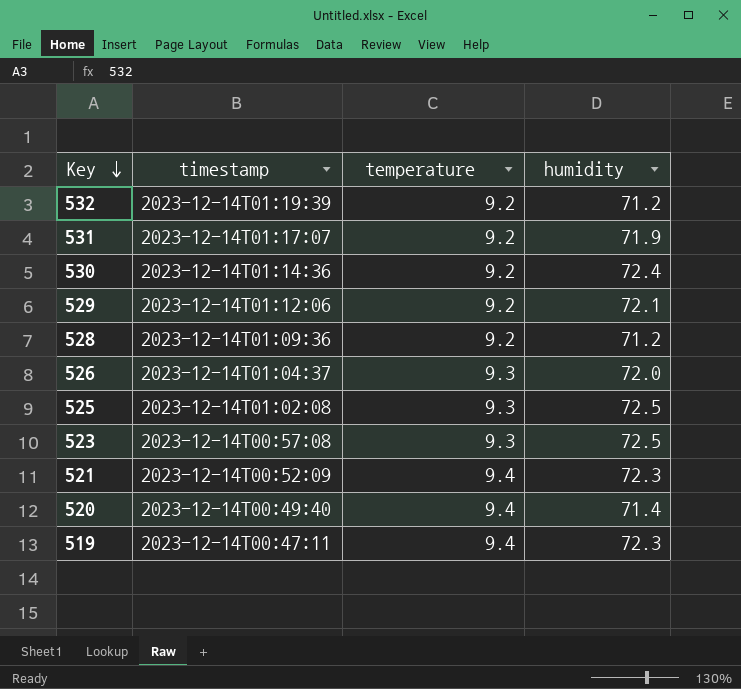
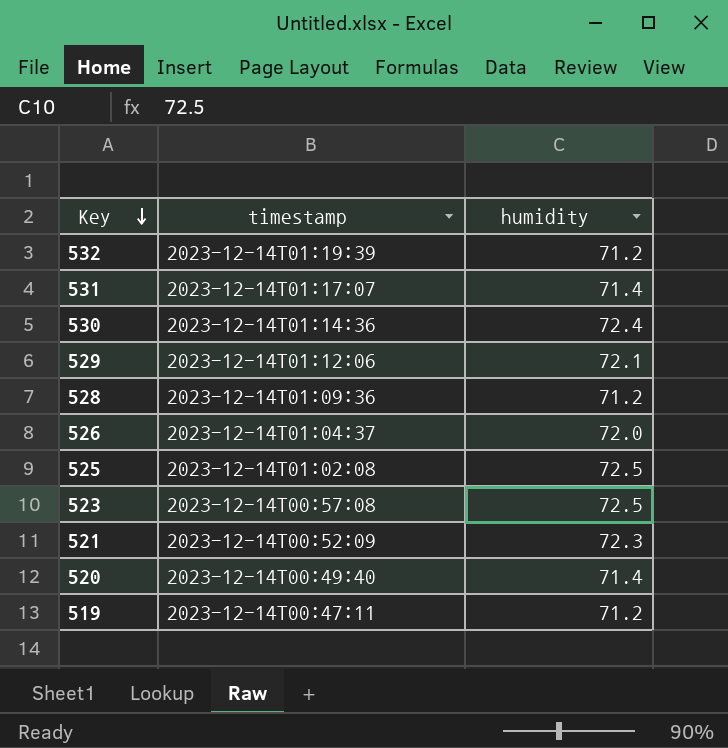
column temperature | position: 3 -> none
531 | humidity: 71.9 -> 71.4
519 | humidity: 72.3 -> 71.2

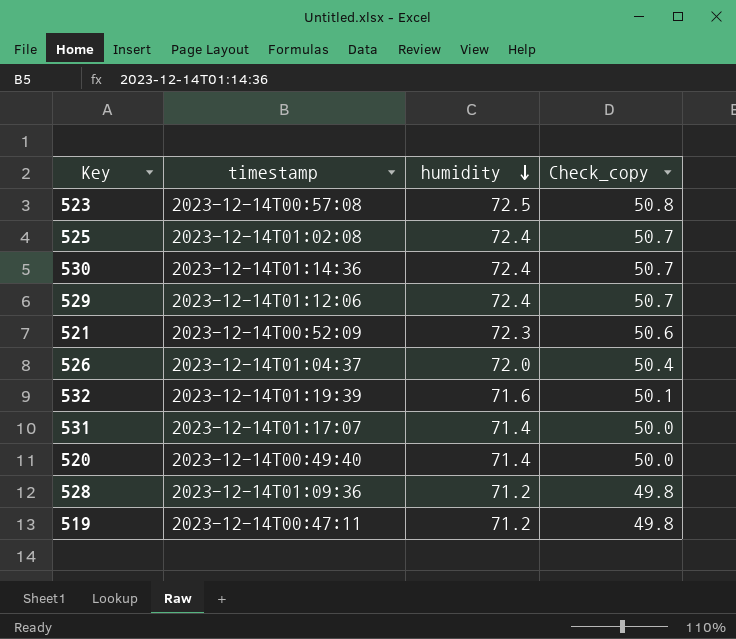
row order: Key descending -> humidity descending
column Check_copy | formula: none -> [humidity] * 0.7
525 | humidity: 72.5 -> 72.4
529 | humidity: 72.1 -> 72.4
532 | humidity: 71.2 -> 71.6

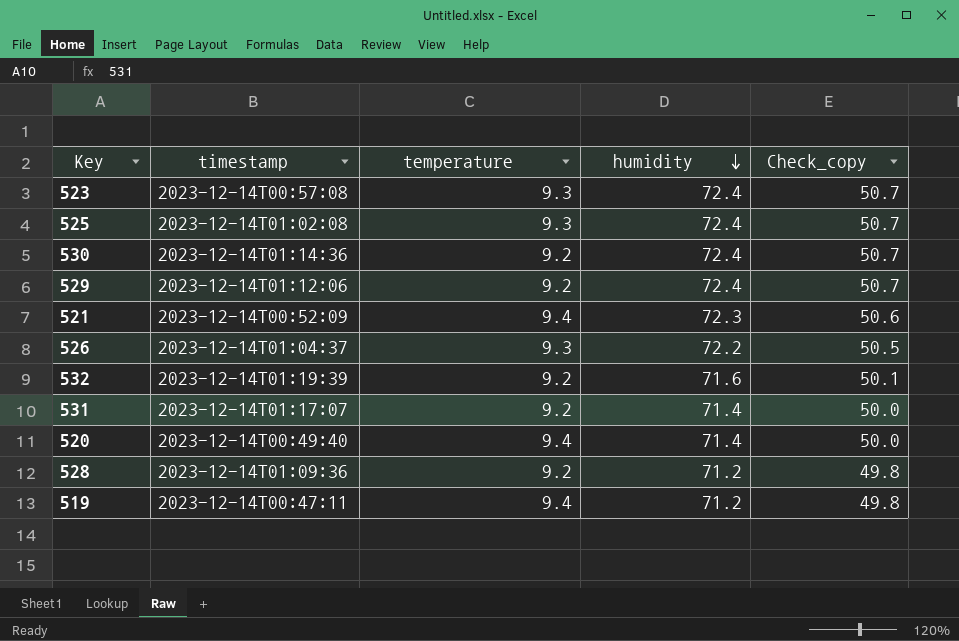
column temperature | position: none -> 3
523 | humidity: 72.5 -> 72.4
523 | Check_copy: 50.8 -> 50.7
526 | humidity: 72.0 -> 72.2
526 | Check_copy: 50.4 -> 50.5

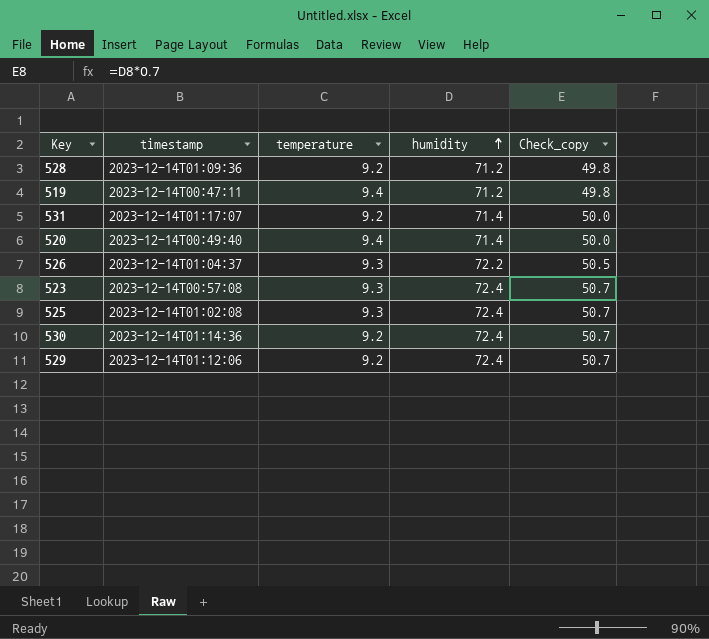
row order: humidity descending -> humidity ascending
row 521: 2023-12-14T00:52:09 | 9.4 | 72.3 | 50.6 -> none
row 532: 2023-12-14T01:19:39 | 9.2 | 71.6 | 50.1 -> none

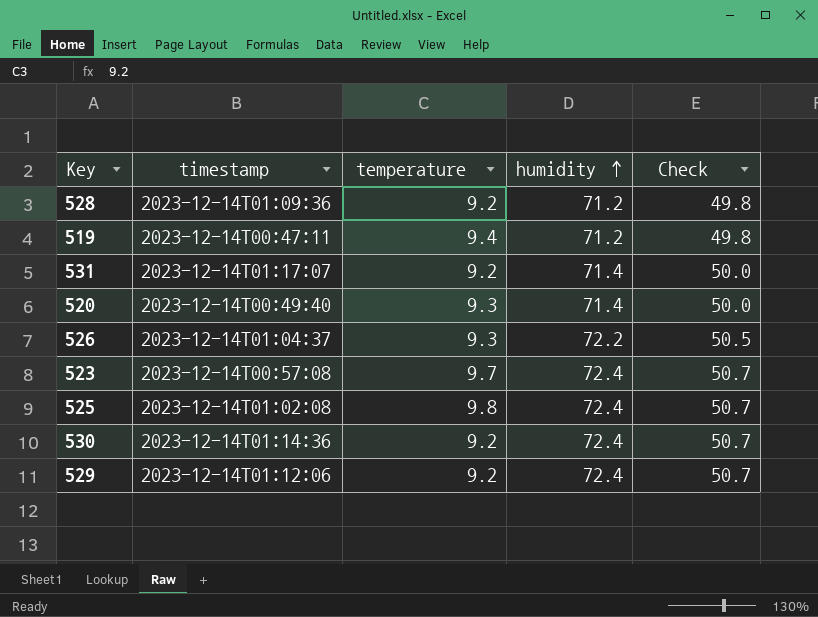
column name: Check_copy -> Check
520 | temperature: 9.4 -> 9.3
523 | temperature: 9.3 -> 9.7
525 | temperature: 9.3 -> 9.8

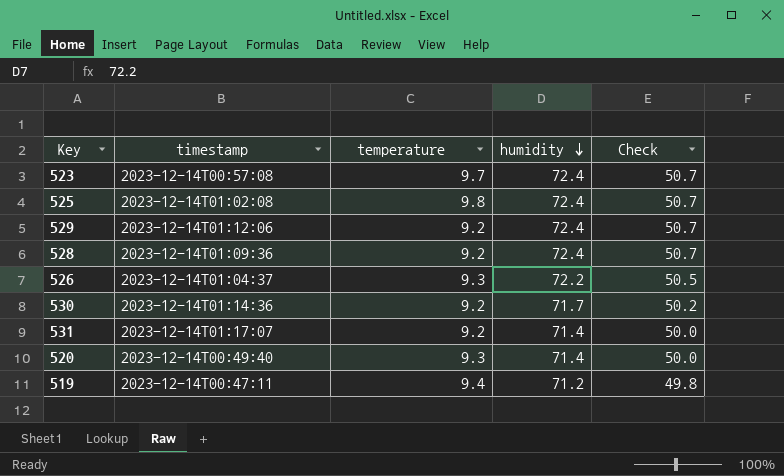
row order: humidity ascending -> humidity descending
528 | humidity: 71.2 -> 72.4
528 | Check: 49.8 -> 50.7
530 | humidity: 72.4 -> 71.7
530 | Check: 50.7 -> 50.2

